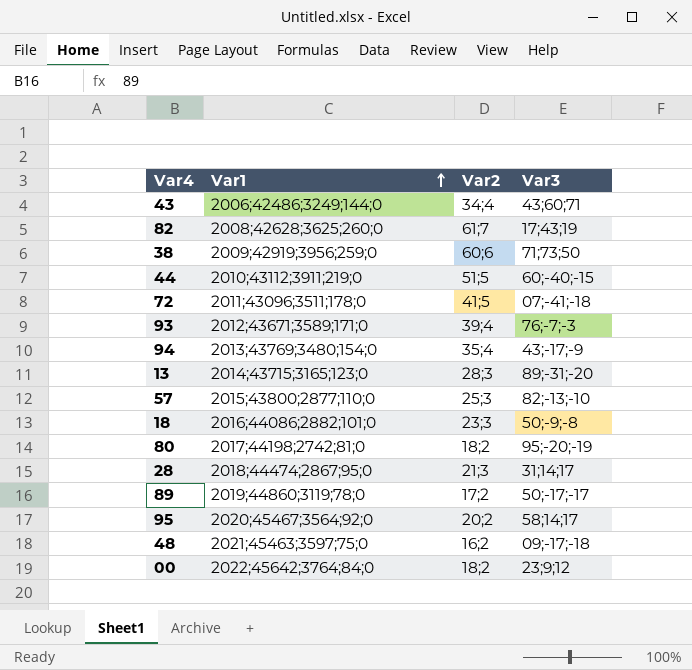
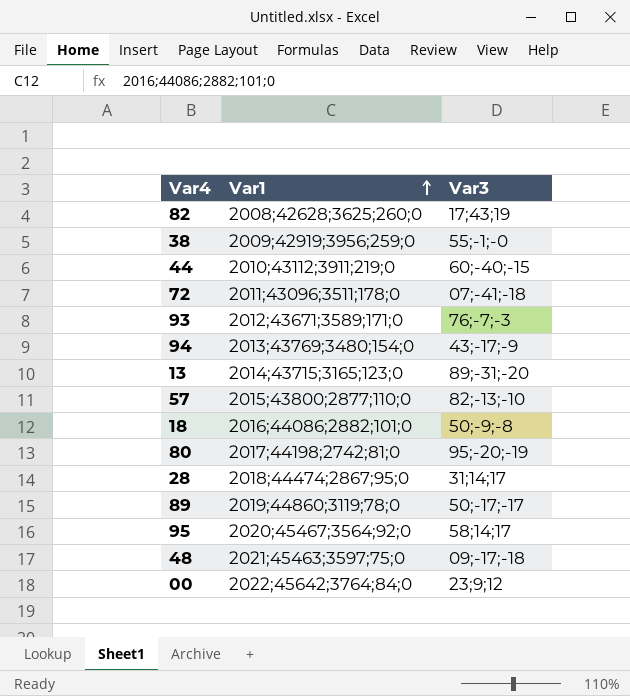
column Var2 | position: 3 -> none
row 43: 2006;42486;3249;144;0 | 34;4 | 43;60;71 -> none
38 | Var3: 71;73;50 -> 55;-1;-0

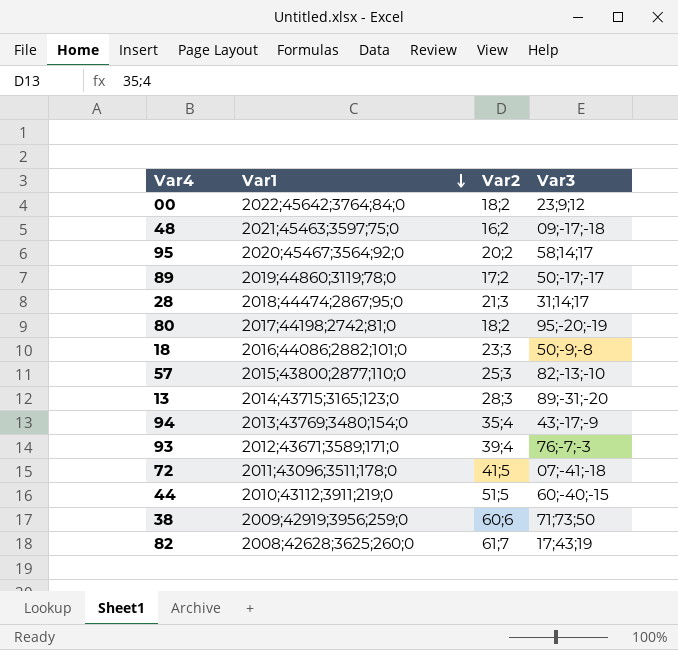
row order: Var1 ascending -> Var1 descending
column Var2 | position: none -> 3
38 | Var3: 55;-1;-0 -> 71;73;50

